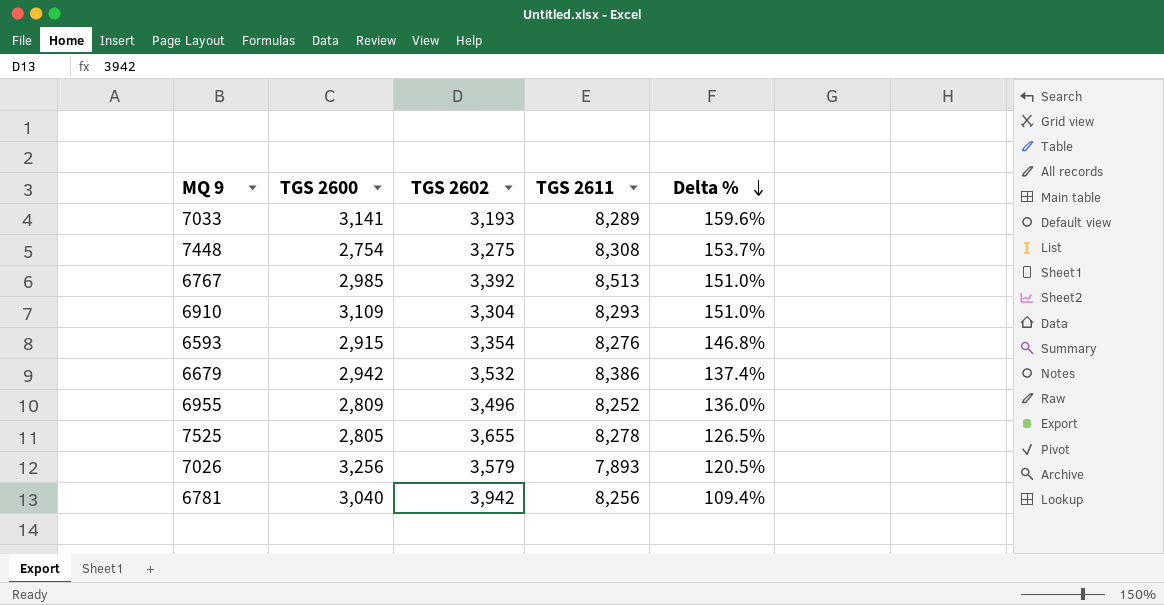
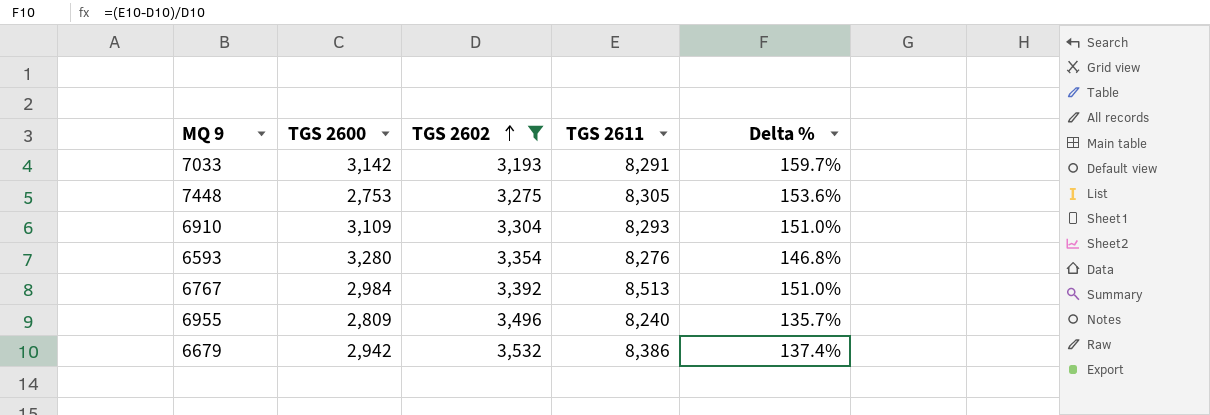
filter: none -> TGS 2602 <= 3,532
row order: Delta % descending -> TGS 2602 ascending
7033 | TGS 2600: 3,141 -> 3,142
7033 | TGS 2611: 8,289 -> 8,291
7033 | Delta %: 159.6% -> 159.7%
7448 | TGS 2600: 2,754 -> 2,753
7448 | TGS 2611: 8,308 -> 8,305
7448 | Delta %: 153.7% -> 153.6%
6593 | TGS 2600: 2,915 -> 3,280
6767 | TGS 2600: 2,985 -> 2,984
6955 | TGS 2611: 8,252 -> 8,240
6955 | Delta %: 136.0% -> 135.7%

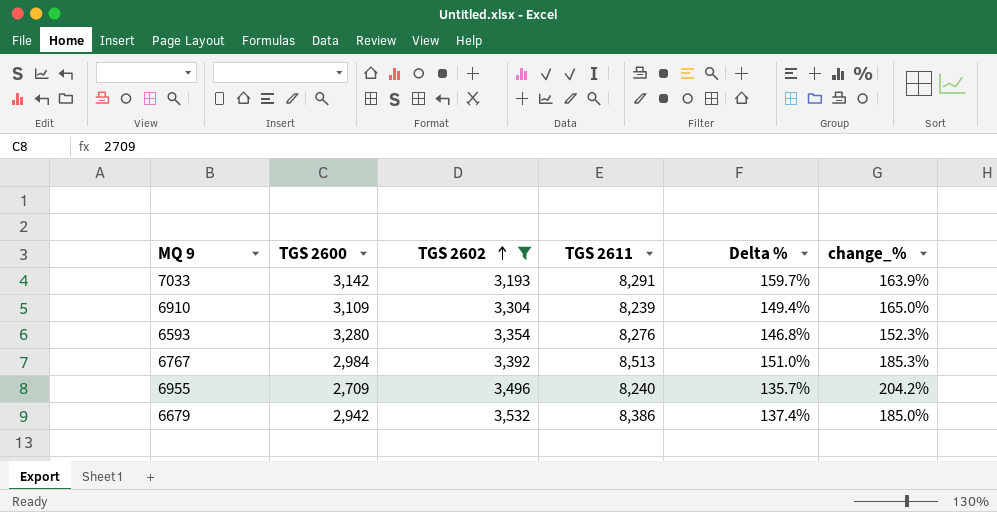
column change_% | formula: none -> ([TGS 2611] - [TGS 2600]) / [TGS 2600]
row 7448: 2,753 | 3,275 | 8,305 | 153.6% -> none
6910 | TGS 2611: 8,293 -> 8,239
6910 | Delta %: 151.0% -> 149.4%
6955 | TGS 2600: 2,809 -> 2,709

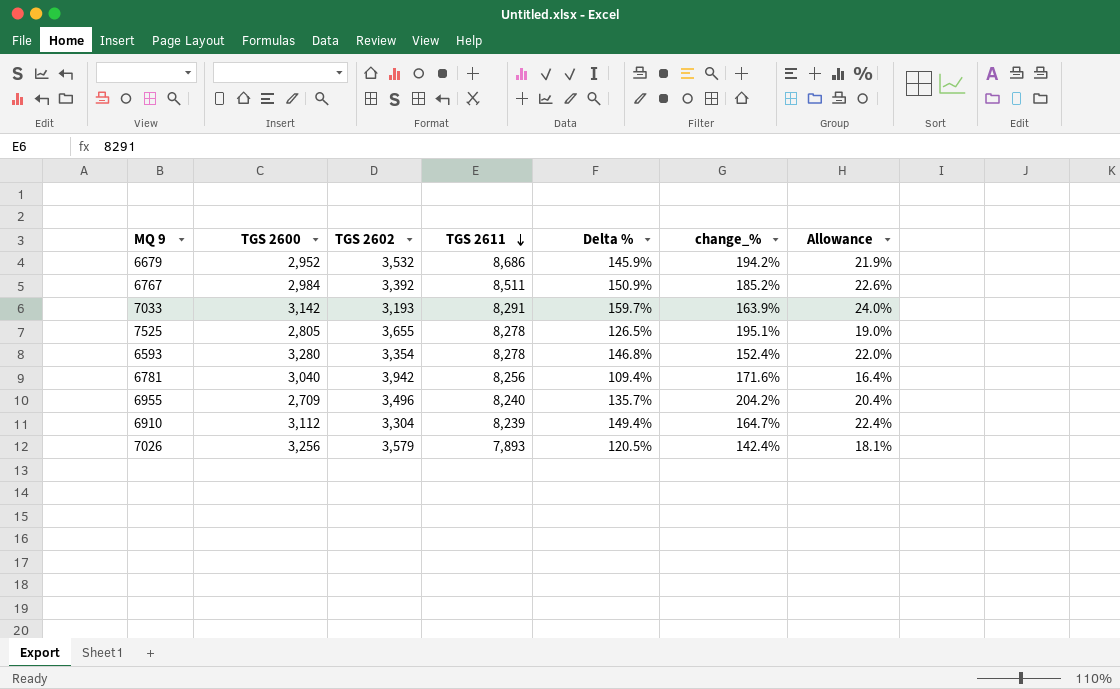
filter: TGS 2602 <= 3,532 -> none
row order: TGS 2602 ascending -> TGS 2611 descending
column Allowance | formula: none -> [Delta %] * 0.15
6679 | TGS 2600: 2,942 -> 2,952
6679 | TGS 2611: 8,386 -> 8,686
6679 | Delta %: 137.4% -> 145.9%
6679 | change_%: 185.0% -> 194.2%
6767 | TGS 2611: 8,513 -> 8,511
6767 | Delta %: 151.0% -> 150.9%
6767 | change_%: 185.3% -> 185.2%
6593 | TGS 2611: 8,276 -> 8,278
6593 | change_%: 152.3% -> 152.4%
6910 | TGS 2600: 3,109 -> 3,112
6910 | change_%: 165.0% -> 164.7%

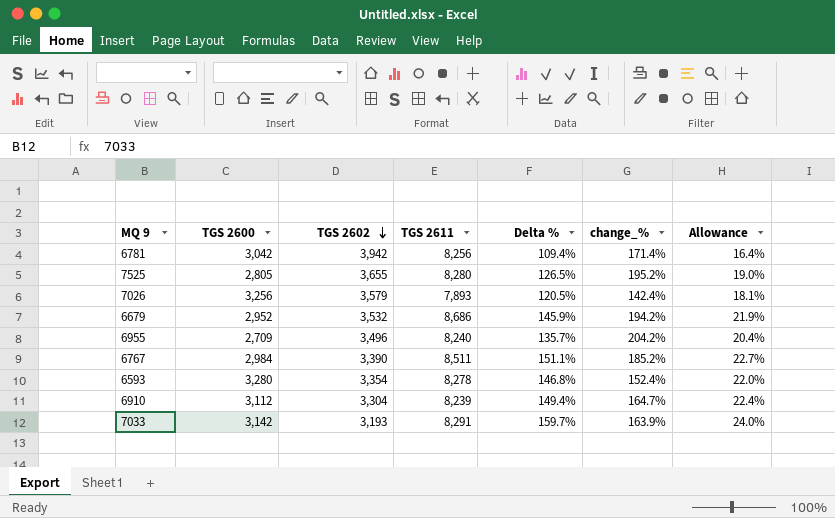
row order: TGS 2611 descending -> TGS 2602 descending
6781 | TGS 2600: 3,040 -> 3,042
6781 | change_%: 171.6% -> 171.4%
7525 | TGS 2611: 8,278 -> 8,280
7525 | change_%: 195.1% -> 195.2%
6767 | TGS 2602: 3,392 -> 3,390
6767 | Delta %: 150.9% -> 151.1%
6767 | Allowance: 22.6% -> 22.7%

